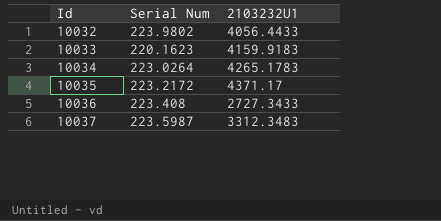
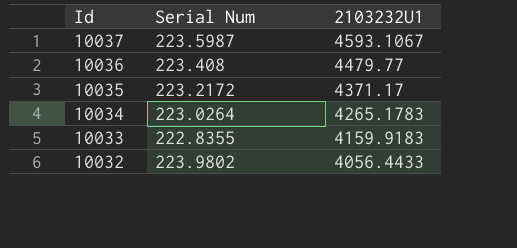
row order: Id ascending -> Id descending
10037 | 2103232U1: 3312.3483 -> 4593.1067
10036 | 2103232U1: 2727.3433 -> 4479.77
10033 | Serial Num: 220.1623 -> 222.8355

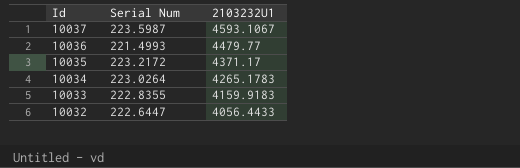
10036 | Serial Num: 223.408 -> 221.4993
10032 | Serial Num: 223.9802 -> 222.6447

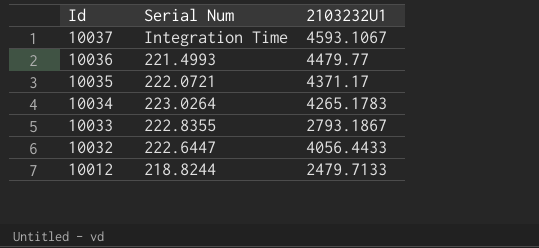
10037 | Serial Num: 223.5987 -> Integration Time
10035 | Serial Num: 223.2172 -> 222.0721
10033 | 2103232U1: 4159.9183 -> 2793.1867
row 10012: none -> 218.8244 | 2479.7133

